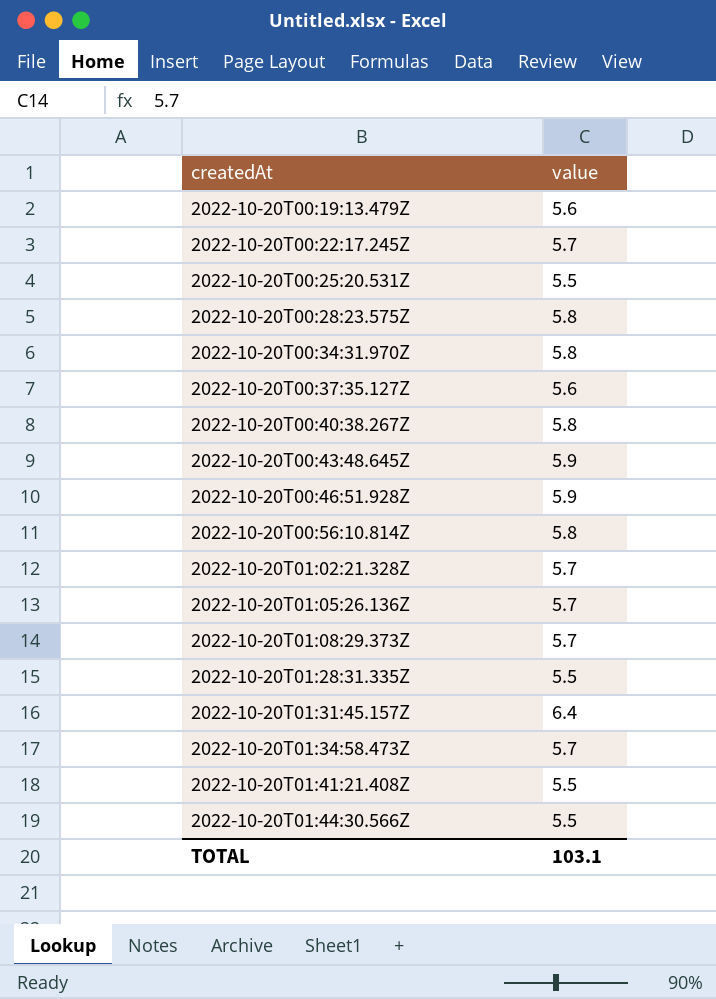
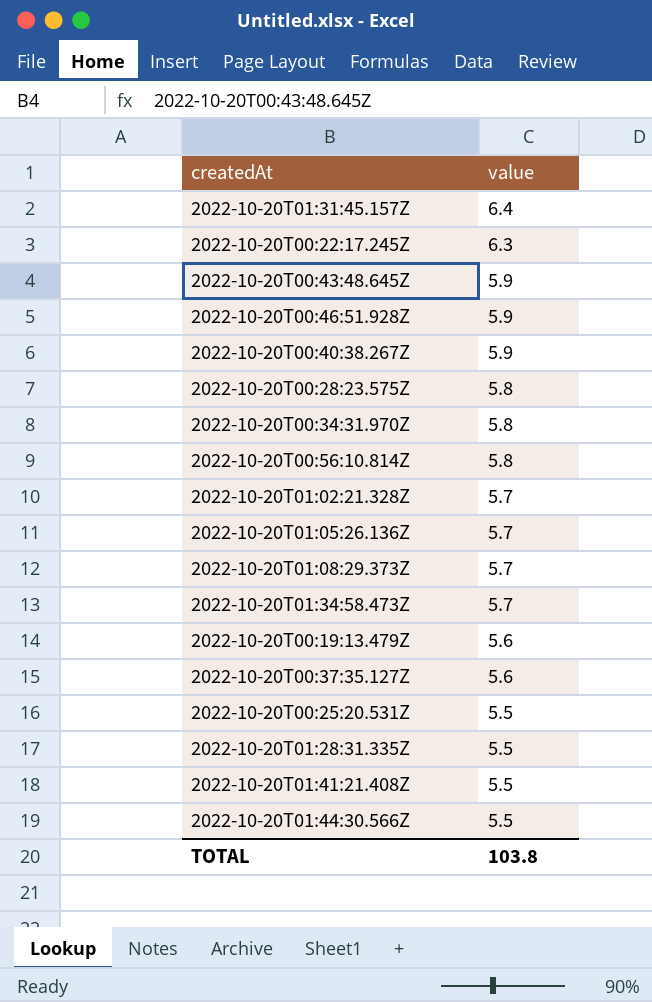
row order: createdAt ascending -> value descending
2022-10-20T00:22:17.245Z | value: 5.7 -> 6.3
2022-10-20T00:40:38.267Z | value: 5.8 -> 5.9
TOTAL | value: 103.1 -> 103.8

